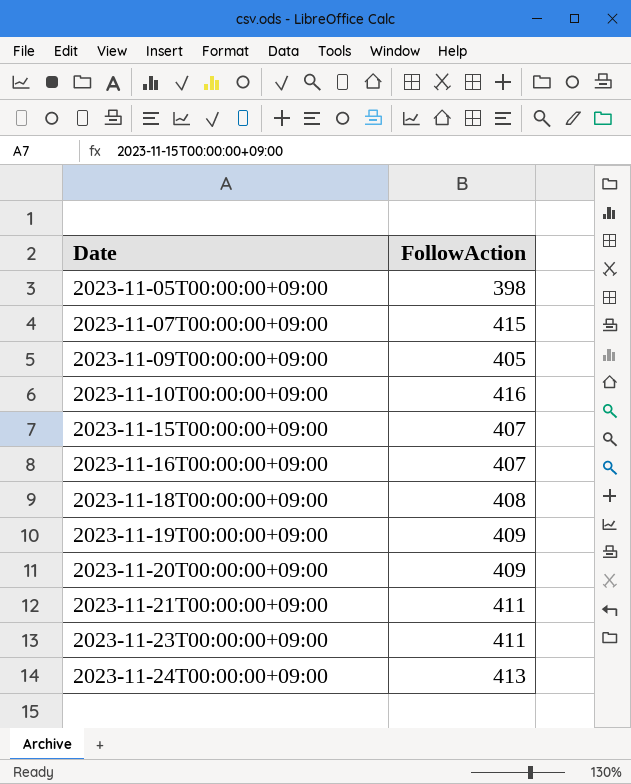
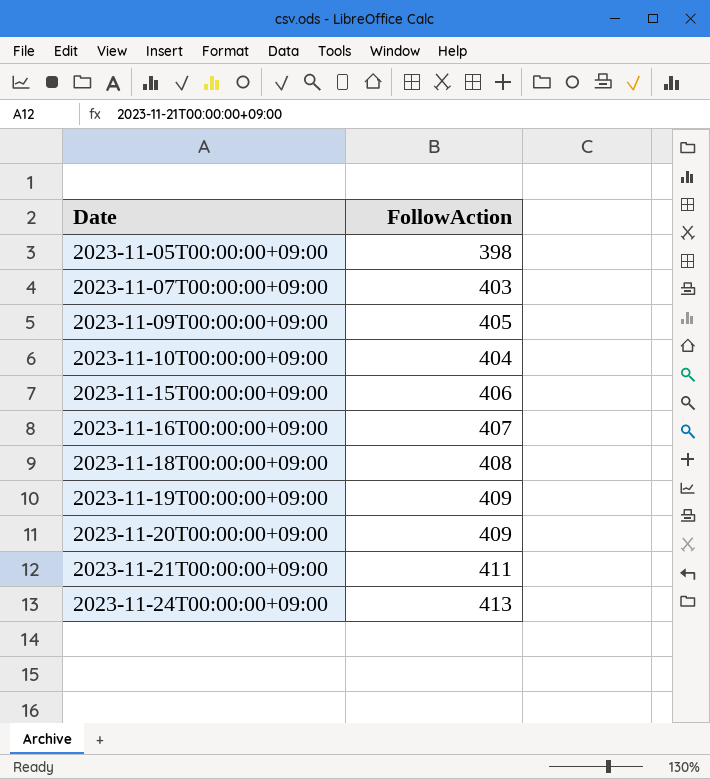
row 2023-11-23T00:00:00+09:00: 411 -> none
2023-11-07T00:00:00+09:00 | FollowAction: 415 -> 403
2023-11-10T00:00:00+09:00 | FollowAction: 416 -> 404
2023-11-15T00:00:00+09:00 | FollowAction: 407 -> 406

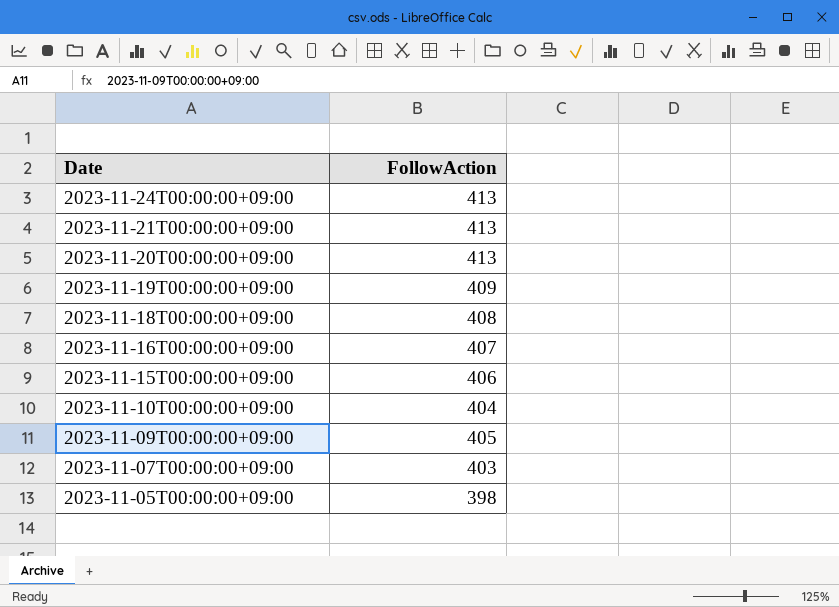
row order: Date ascending -> Date descending
2023-11-21T00:00:00+09:00 | FollowAction: 411 -> 413
2023-11-20T00:00:00+09:00 | FollowAction: 409 -> 413

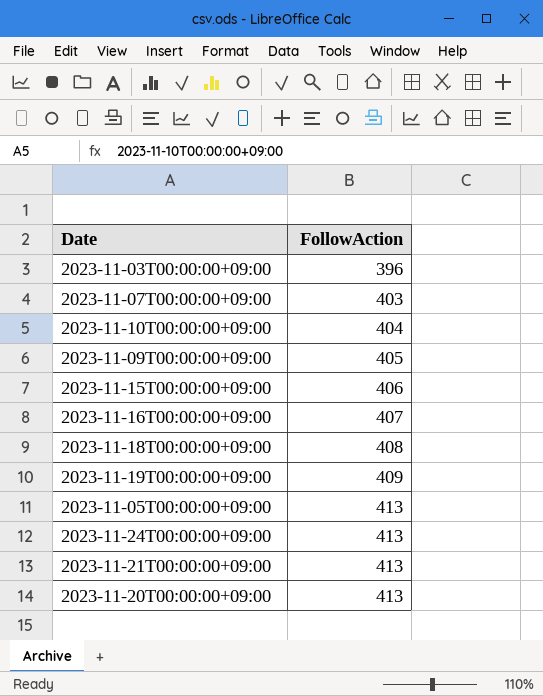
row order: Date descending -> FollowAction ascending
row 2023-11-03T00:00:00+09:00: none -> 396
2023-11-05T00:00:00+09:00 | FollowAction: 398 -> 413

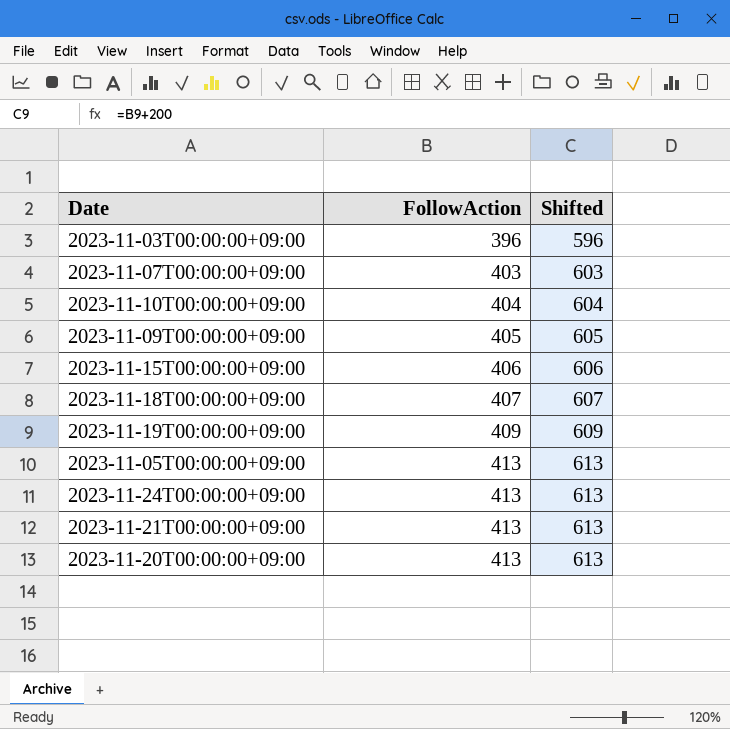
column Shifted | formula: none -> [FollowAction] + 200
row 2023-11-16T00:00:00+09:00: 407 -> none
2023-11-18T00:00:00+09:00 | FollowAction: 408 -> 407

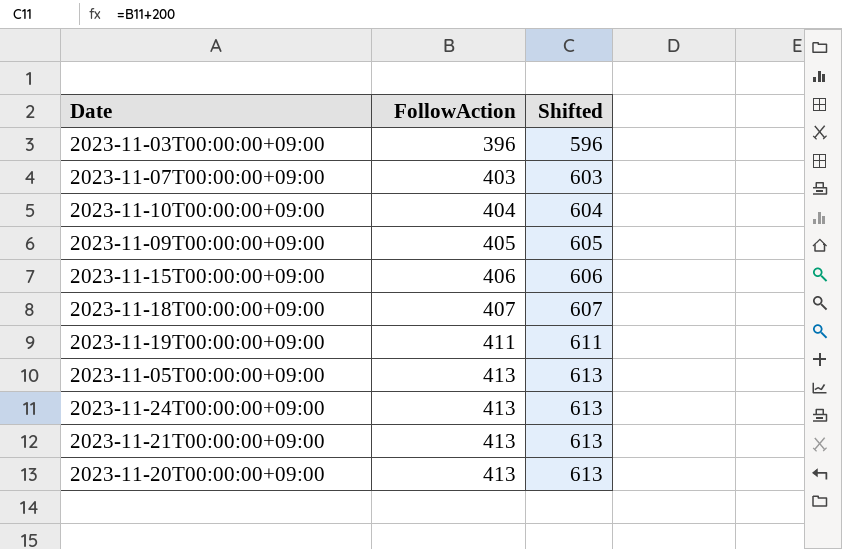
2023-11-19T00:00:00+09:00 | FollowAction: 409 -> 411
2023-11-19T00:00:00+09:00 | Shifted: 609 -> 611

